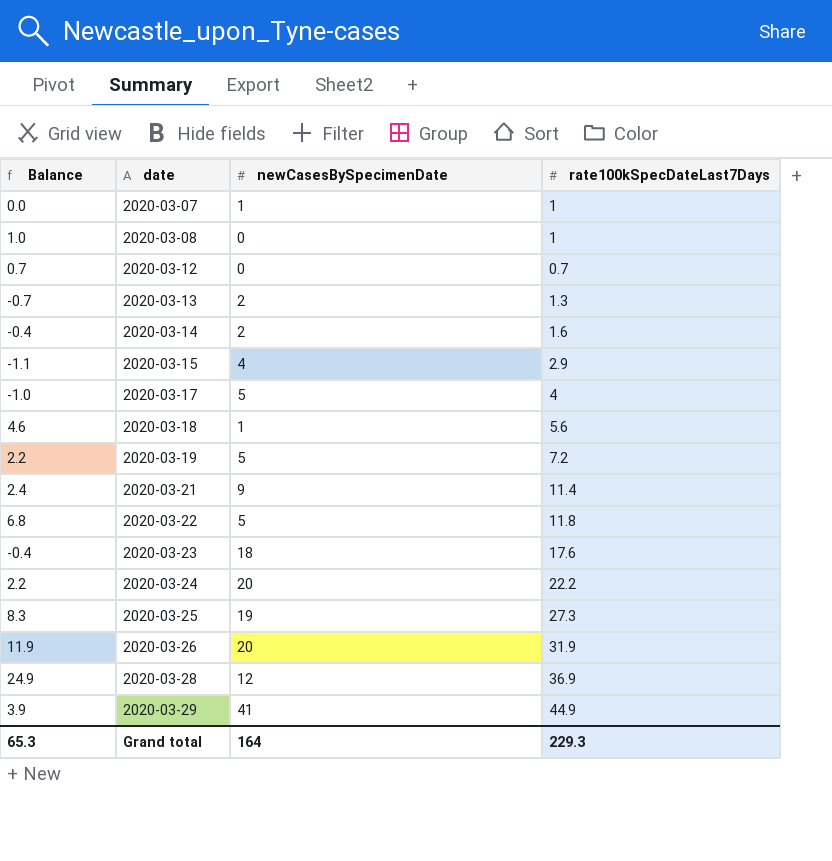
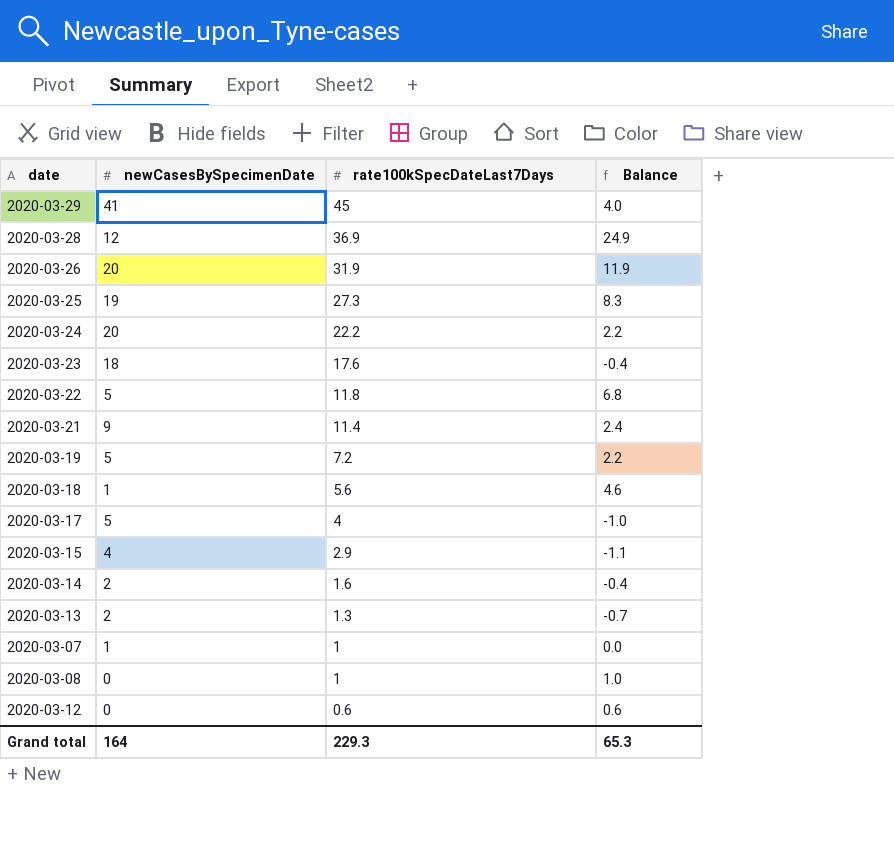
row order: date ascending -> rate100kSpecDateLast7Days descending
column Balance | position: 1 -> 4
2020-03-29 | rate100kSpecDateLast7Days: 44.9 -> 45
2020-03-29 | Balance: 3.9 -> 4.0
2020-03-12 | rate100kSpecDateLast7Days: 0.7 -> 0.6
2020-03-12 | Balance: 0.7 -> 0.6

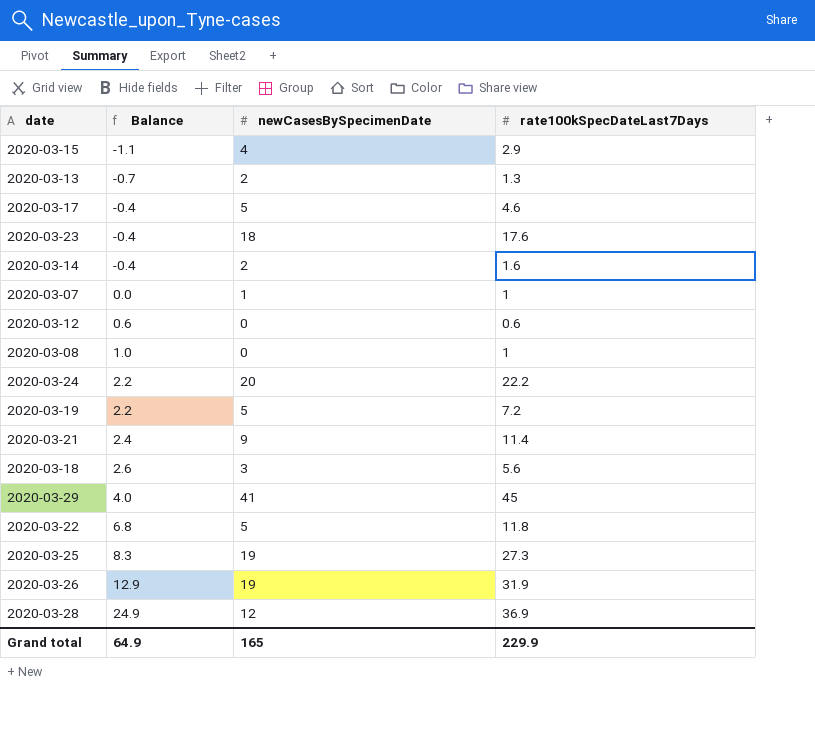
row order: rate100kSpecDateLast7Days descending -> Balance ascending
column Balance | position: 4 -> 2
2020-03-17 | Balance: -1.0 -> -0.4
2020-03-17 | rate100kSpecDateLast7Days: 4 -> 4.6
2020-03-18 | Balance: 4.6 -> 2.6
2020-03-18 | newCasesBySpecimenDate: 1 -> 3
2020-03-26 | Balance: 11.9 -> 12.9
2020-03-26 | newCasesBySpecimenDate: 20 -> 19
Grand total | Balance: 65.3 -> 64.9
Grand total | newCasesBySpecimenDate: 164 -> 165
Grand total | rate100kSpecDateLast7Days: 229.3 -> 229.9

